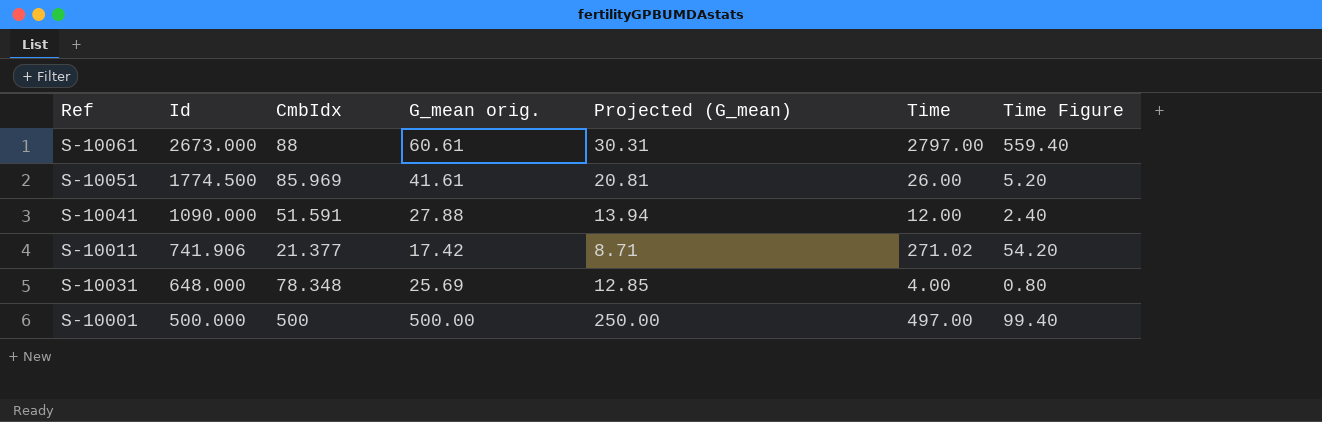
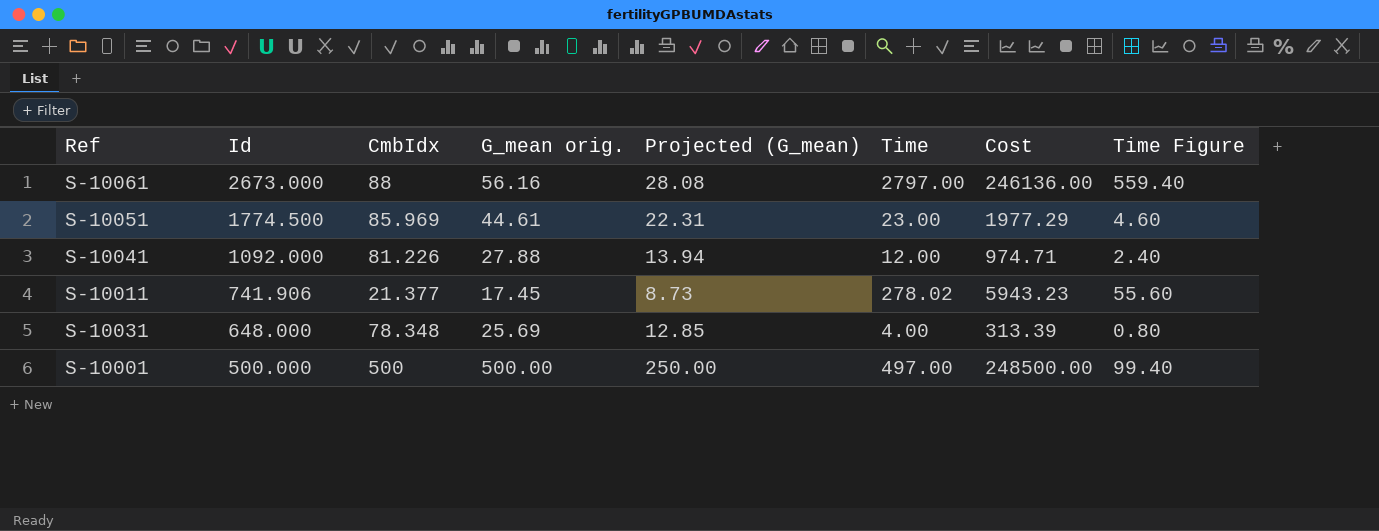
column Cost | formula: none -> [CmbIdx] * [Time]
S-10061 | G_mean orig.: 60.61 -> 56.16
S-10061 | Projected (G_mean): 30.31 -> 28.08
S-10051 | G_mean orig.: 41.61 -> 44.61
S-10051 | Projected (G_mean): 20.81 -> 22.31
S-10051 | Time: 26.00 -> 23.00
S-10051 | Time Figure: 5.20 -> 4.60
S-10041 | Id: 1090.000 -> 1092.000
S-10041 | CmbIdx: 51.591 -> 81.226
S-10011 | G_mean orig.: 17.42 -> 17.45
S-10011 | Projected (G_mean): 8.71 -> 8.73
S-10011 | Time: 271.02 -> 278.02
S-10011 | Time Figure: 54.20 -> 55.60

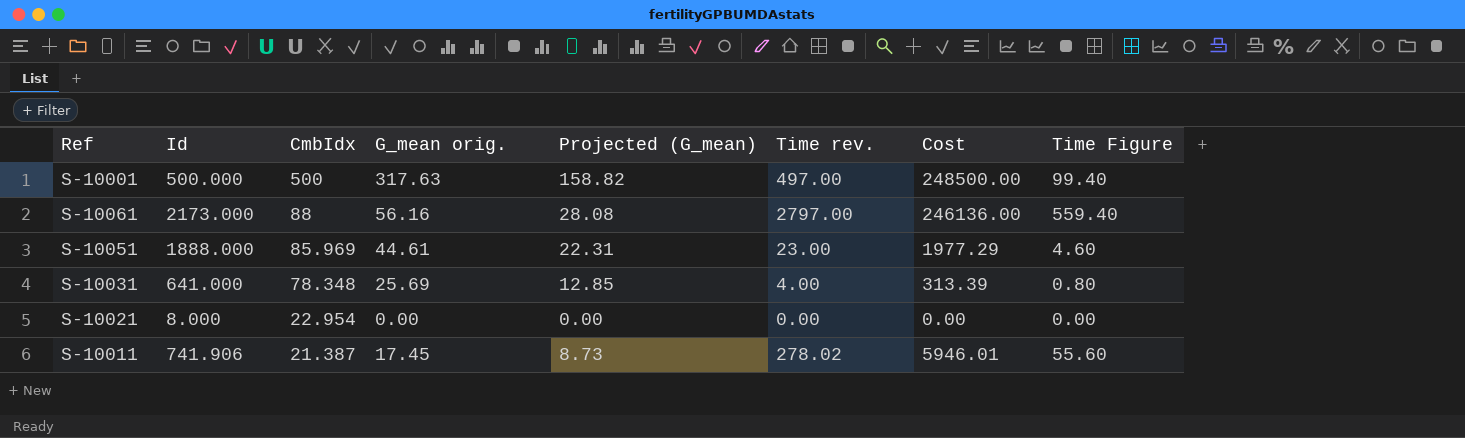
row order: Id descending -> CmbIdx descending
column name: Time -> Time rev.
row S-10041: 1092.000 | 81.226 | 27.88 | 13.94 | 12.00 | 974.71 | 2.40 -> none
S-10001 | G_mean orig.: 500.00 -> 317.63
S-10001 | Projected (G_mean): 250.00 -> 158.82
S-10061 | Id: 2673.000 -> 2173.000
S-10051 | Id: 1774.500 -> 1888.000
S-10031 | Id: 648.000 -> 641.000
row S-10021: none -> 8.000 | 22.954 | 0.00 | 0.00 | 0.00 | 0.00 | 0.00
S-10011 | CmbIdx: 21.377 -> 21.387
S-10011 | Cost: 5943.23 -> 5946.01

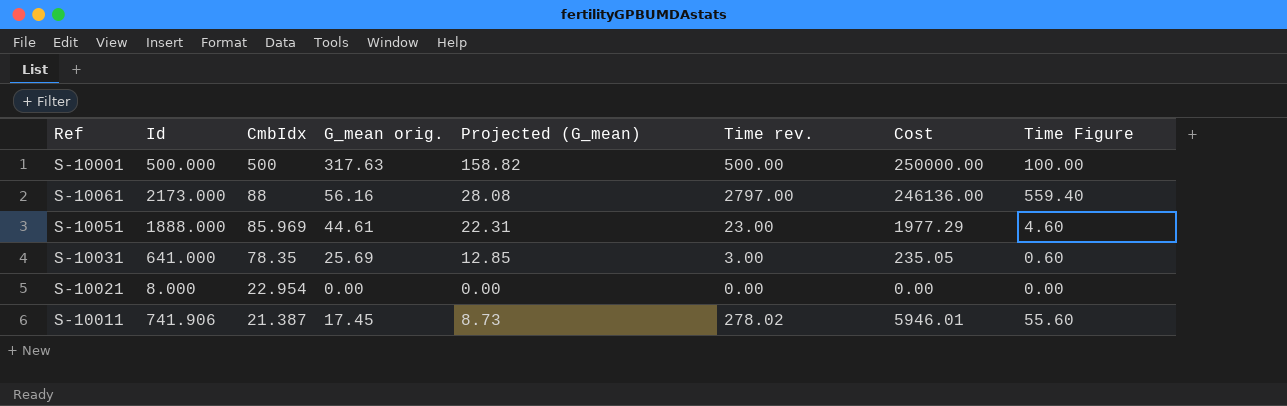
S-10001 | Time rev.: 497.00 -> 500.00
S-10001 | Cost: 248500.00 -> 250000.00
S-10001 | Time Figure: 99.40 -> 100.00
S-10031 | CmbIdx: 78.348 -> 78.35
S-10031 | Time rev.: 4.00 -> 3.00
S-10031 | Cost: 313.39 -> 235.05
S-10031 | Time Figure: 0.80 -> 0.60

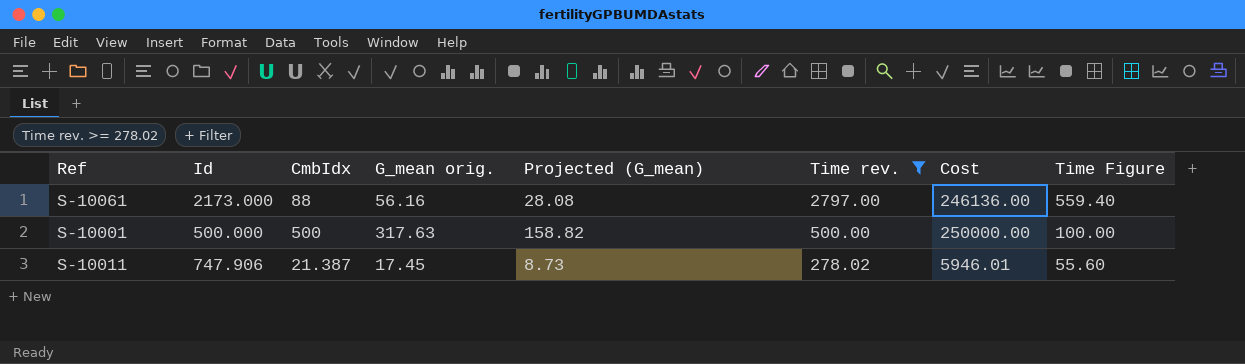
filter: none -> Time rev. >= 278.02
row order: CmbIdx descending -> Time rev. descending
S-10011 | Id: 741.906 -> 747.906

